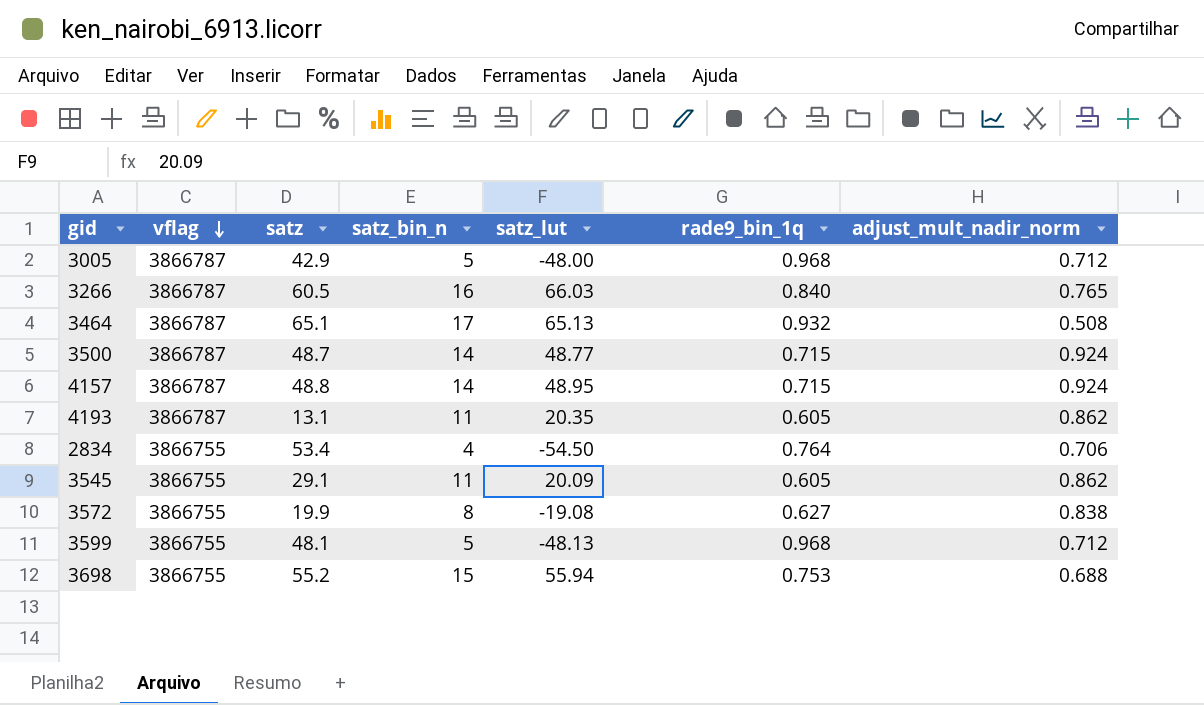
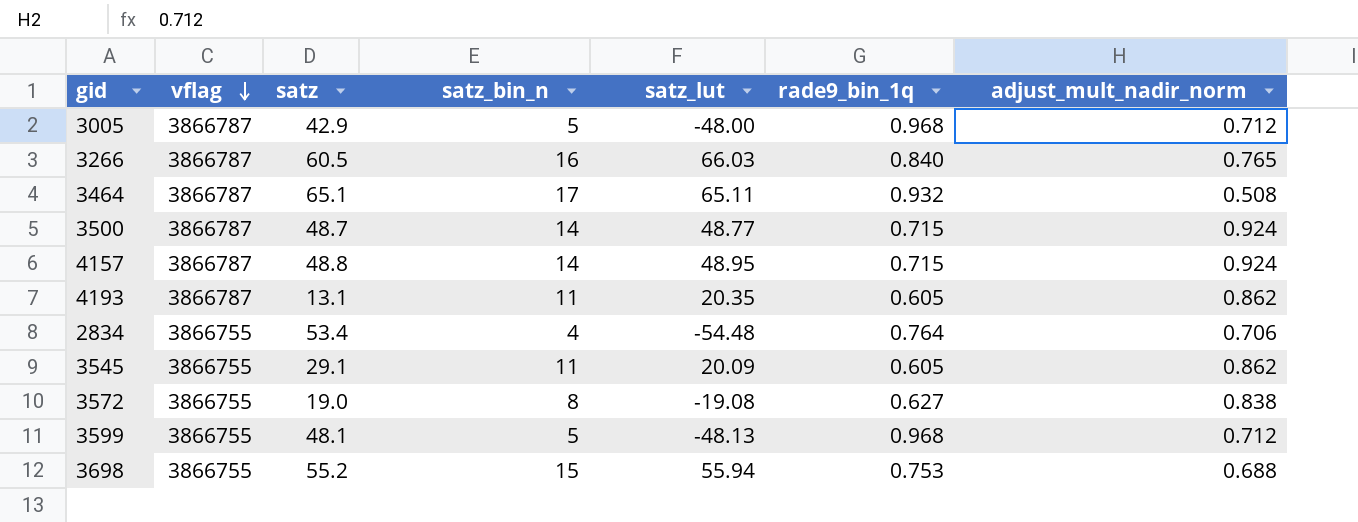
3464 | satz_lut: 65.13 -> 65.11
2834 | satz_lut: -54.50 -> -54.48
3572 | satz: 19.9 -> 19.0

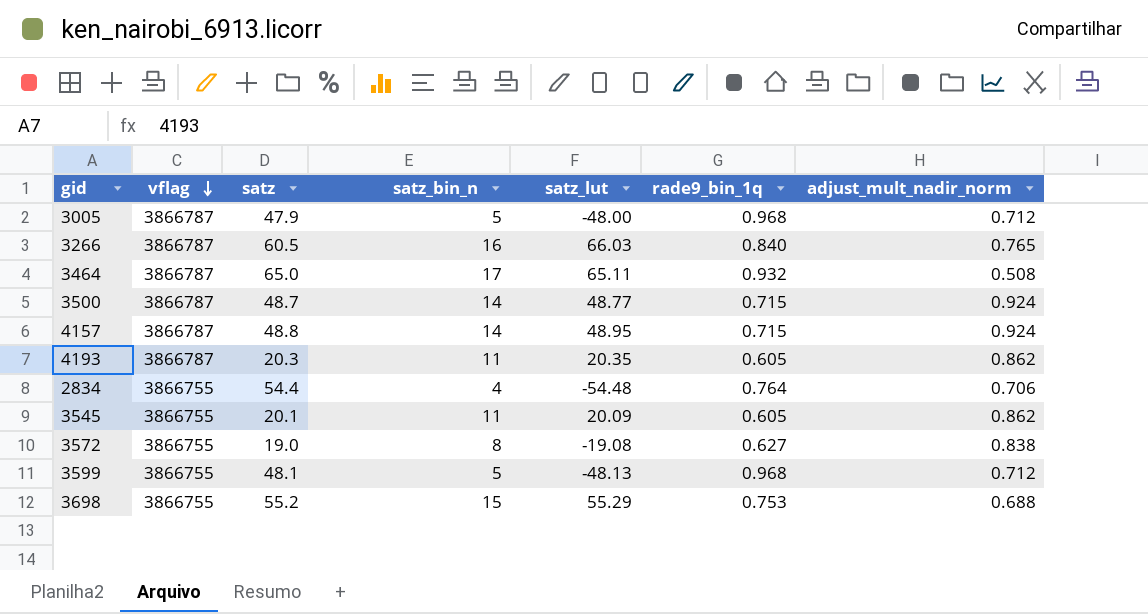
3005 | satz: 42.9 -> 47.9
3464 | satz: 65.1 -> 65.0
4193 | satz: 13.1 -> 20.3
2834 | satz: 53.4 -> 54.4
3545 | satz: 29.1 -> 20.1
3698 | satz_lut: 55.94 -> 55.29

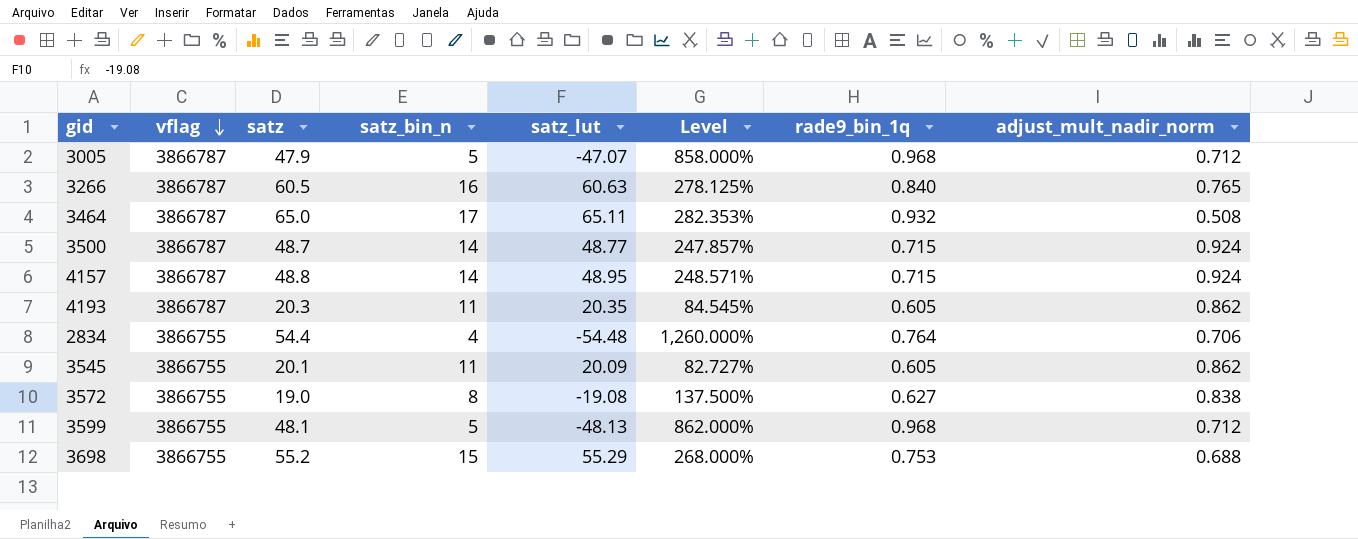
column Level | formula: none -> ([satz] - [satz_bin_n]) / [satz_bin_n]
3005 | satz_lut: -48.00 -> -47.07
3266 | satz_lut: 66.03 -> 60.63

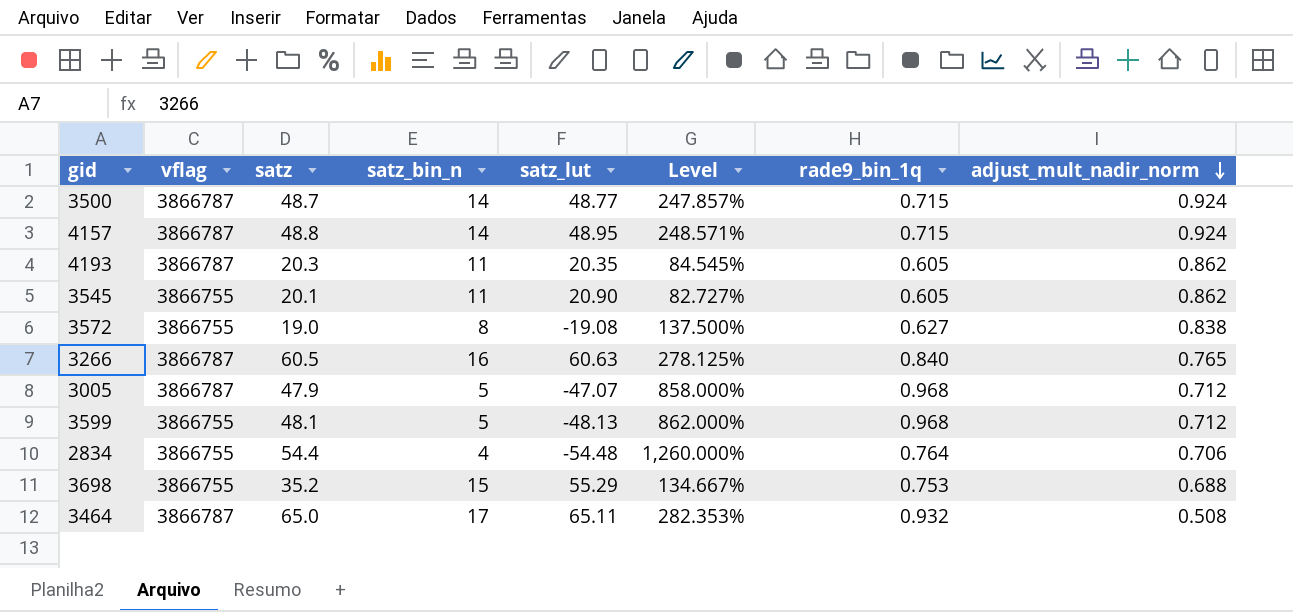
row order: vflag descending -> adjust_mult_nadir_norm descending
3545 | satz_lut: 20.09 -> 20.90
3698 | satz: 55.2 -> 35.2
3698 | Level: 268.000% -> 134.667%

